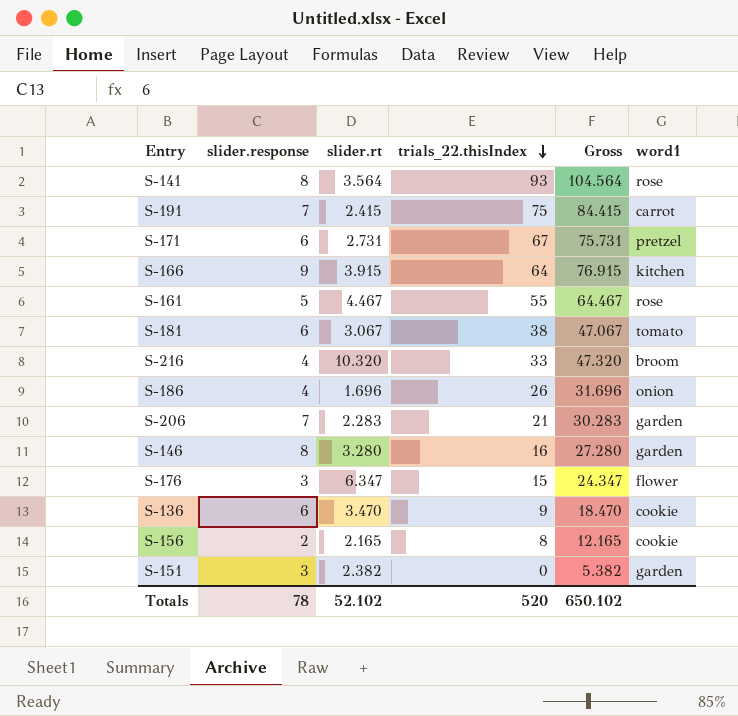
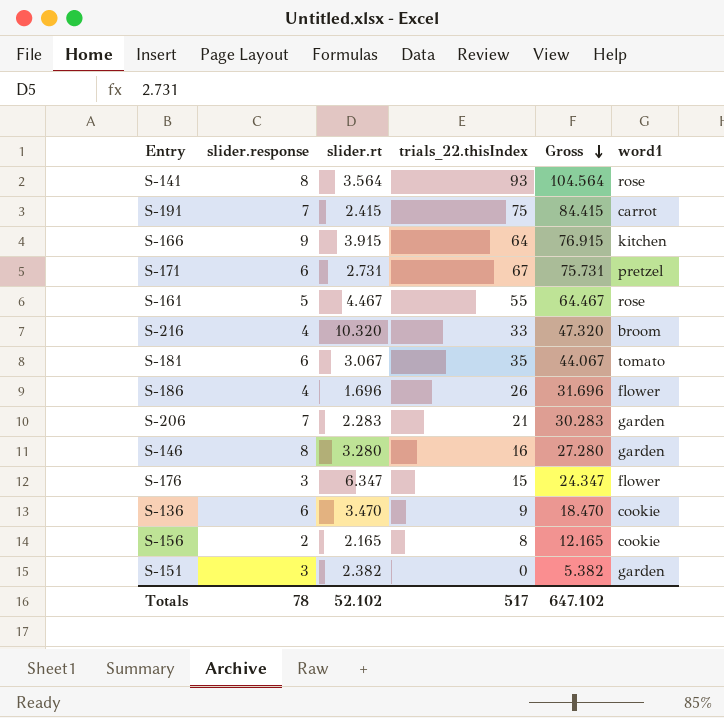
row order: trials_22.thisIndex descending -> Gross descending
S-181 | trials_22.thisIndex: 38 -> 35
S-181 | Gross: 47.067 -> 44.067
S-186 | word1: onion -> flower
Totals | trials_22.thisIndex: 520 -> 517
Totals | Gross: 650.102 -> 647.102

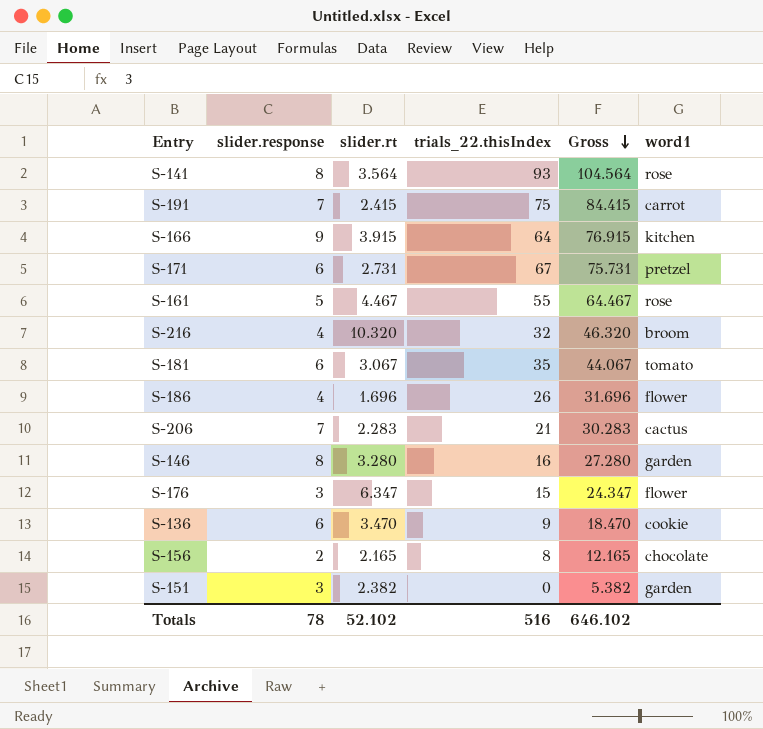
S-216 | trials_22.thisIndex: 33 -> 32
S-216 | Gross: 47.320 -> 46.320
S-206 | word1: garden -> cactus
S-156 | word1: cookie -> chocolate
Totals | trials_22.thisIndex: 517 -> 516
Totals | Gross: 647.102 -> 646.102

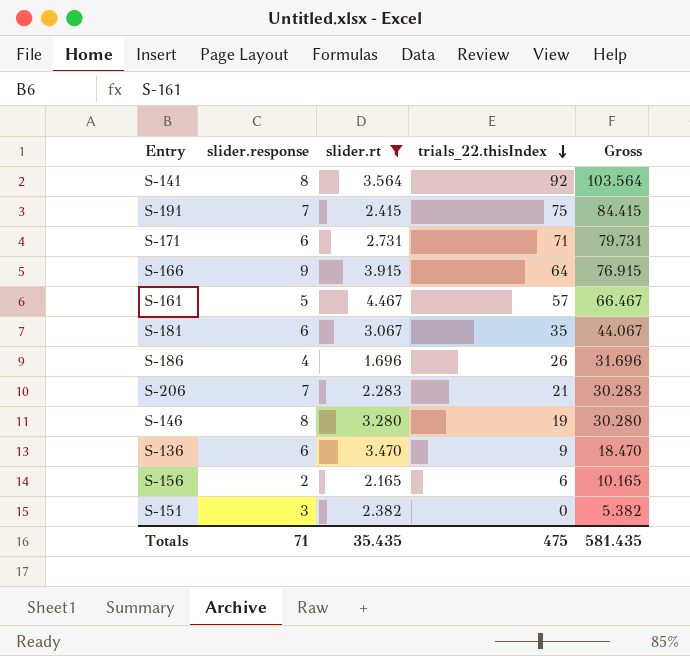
filter: none -> slider.rt <= 4.467
row order: Gross descending -> trials_22.thisIndex descending
column word1 | position: 6 -> none
S-141 | trials_22.thisIndex: 93 -> 92
S-141 | Gross: 104.564 -> 103.564
S-171 | trials_22.thisIndex: 67 -> 71
S-171 | Gross: 75.731 -> 79.731
S-161 | trials_22.thisIndex: 55 -> 57
S-161 | Gross: 64.467 -> 66.467
S-146 | trials_22.thisIndex: 16 -> 19
S-146 | Gross: 27.280 -> 30.280
S-156 | trials_22.thisIndex: 8 -> 6
S-156 | Gross: 12.165 -> 10.165
Totals | slider.response: 78 -> 71
Totals | slider.rt: 52.102 -> 35.435
Totals | trials_22.thisIndex: 516 -> 475
Totals | Gross: 646.102 -> 581.435

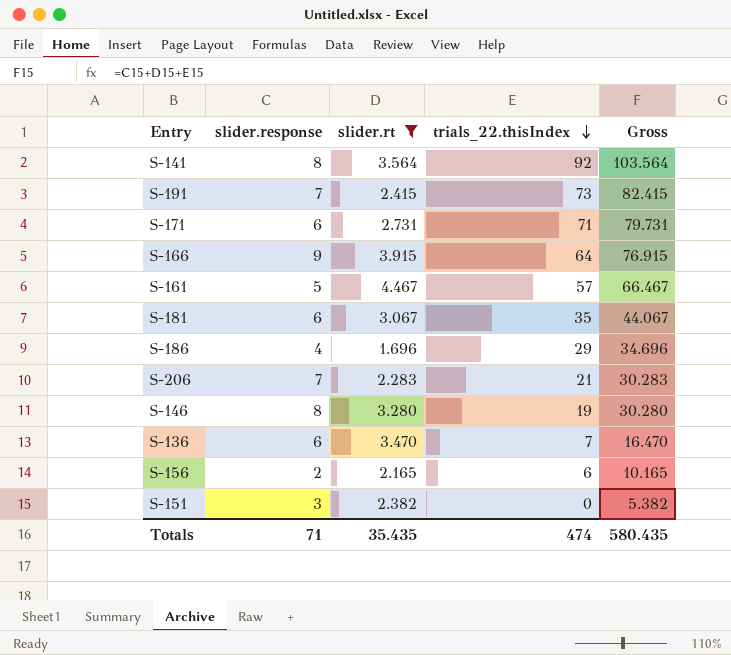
S-191 | trials_22.thisIndex: 75 -> 73
S-191 | Gross: 84.415 -> 82.415
S-186 | trials_22.thisIndex: 26 -> 29
S-186 | Gross: 31.696 -> 34.696
S-136 | trials_22.thisIndex: 9 -> 7
S-136 | Gross: 18.470 -> 16.470
Totals | trials_22.thisIndex: 475 -> 474
Totals | Gross: 581.435 -> 580.435

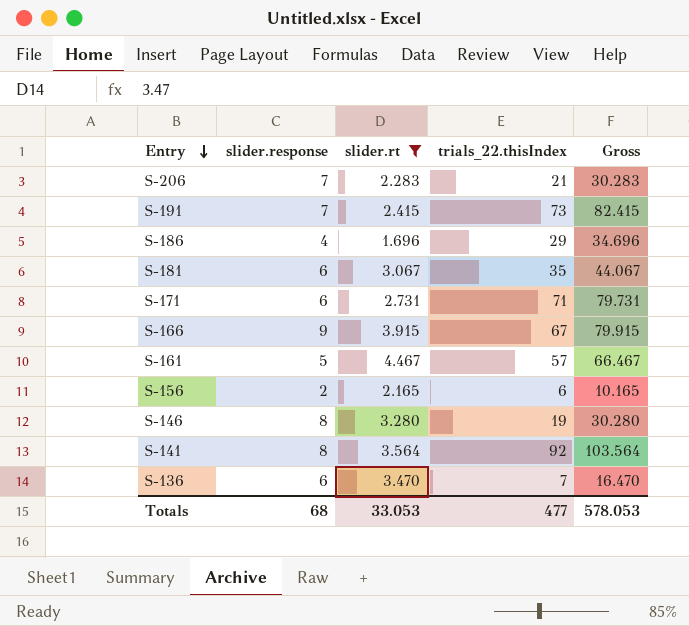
row order: trials_22.thisIndex descending -> Entry descending
row S-151: 3 | 2.382 | 0 | 5.382 -> none
S-166 | trials_22.thisIndex: 64 -> 67
S-166 | Gross: 76.915 -> 79.915
Totals | slider.response: 71 -> 68
Totals | slider.rt: 35.435 -> 33.053
Totals | trials_22.thisIndex: 474 -> 477
Totals | Gross: 580.435 -> 578.053

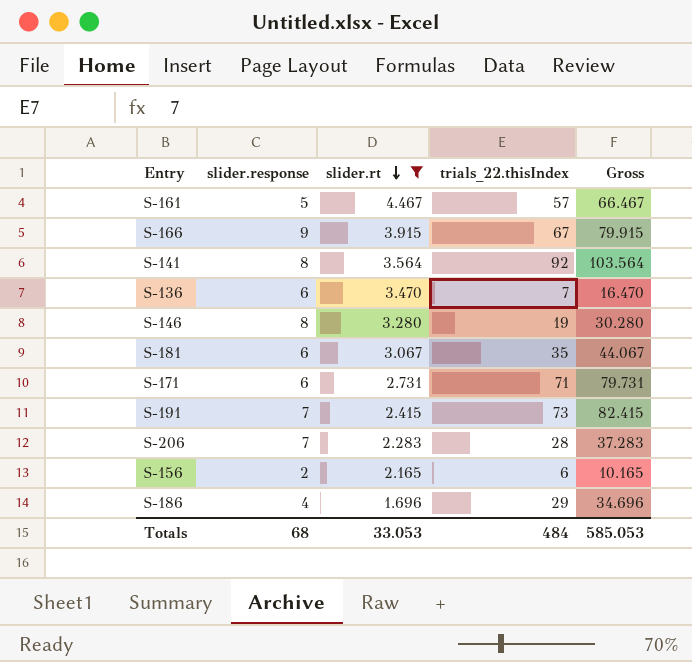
row order: Entry descending -> slider.rt descending
S-206 | trials_22.thisIndex: 21 -> 28
S-206 | Gross: 30.283 -> 37.283
Totals | trials_22.thisIndex: 477 -> 484
Totals | Gross: 578.053 -> 585.053

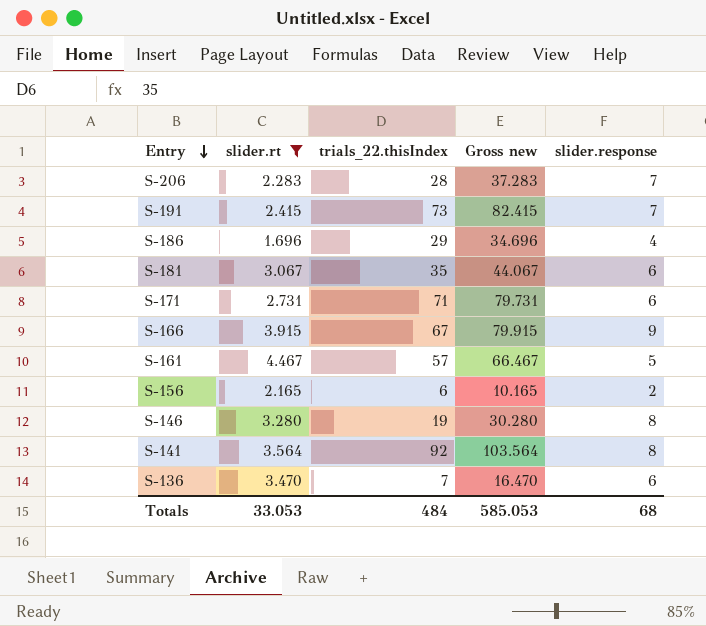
row order: slider.rt descending -> Entry descending
column name: Gross -> Gross new
column slider.response | position: 2 -> 5

